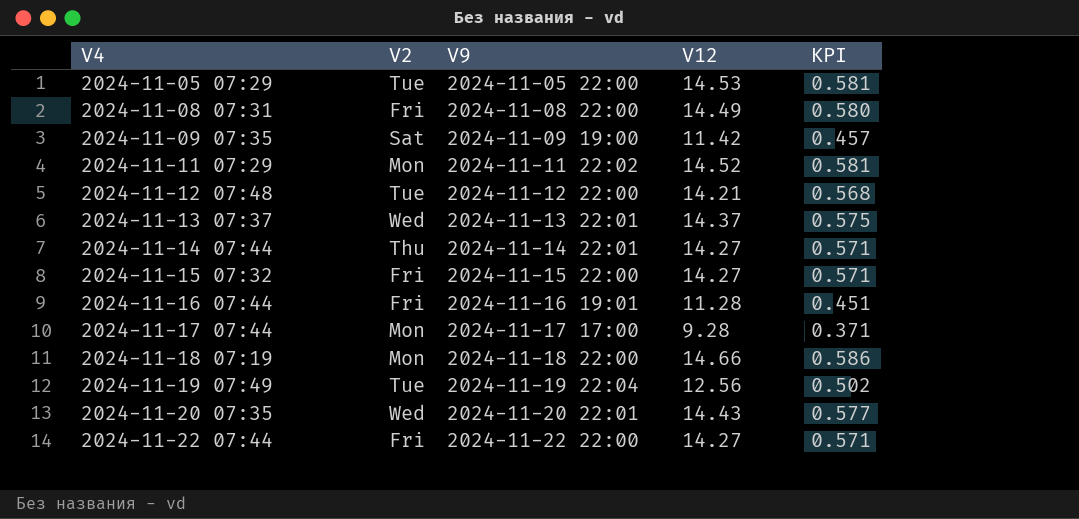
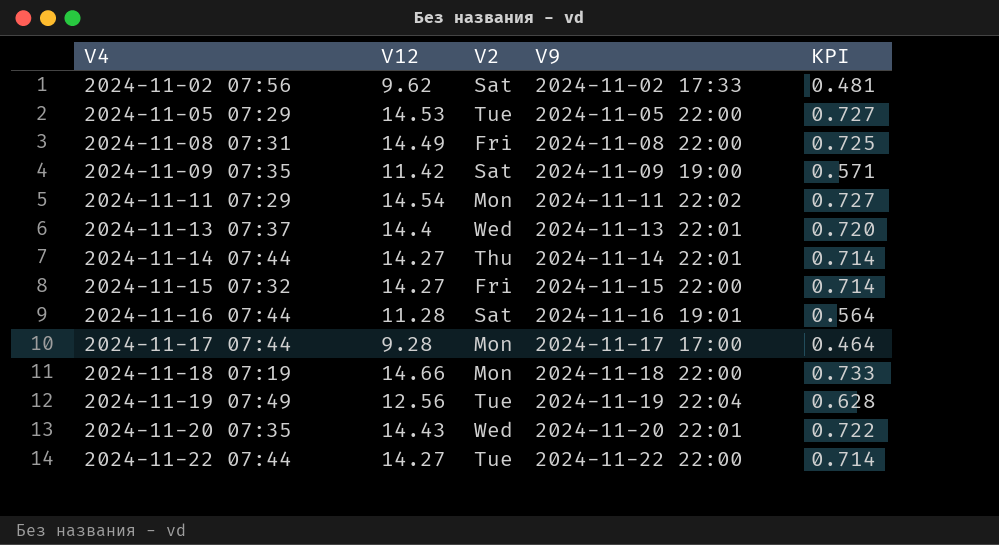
column V12 | position: 4 -> 2
column KPI | formula: [V12] * 0.04 -> [V12] * 0.05
row 2024-11-12 07:48: Tue | 2024-11-12 22:00 | 14.21 | 0.568 -> none
row 2024-11-02 07:56: none -> 9.62 | Sat | 2024-11-02 17:33 | 0.481
2024-11-11 07:29 | V12: 14.52 -> 14.54
2024-11-13 07:37 | V12: 14.37 -> 14.4
2024-11-16 07:44 | V2: Fri -> Sat
2024-11-22 07:44 | V2: Fri -> Tue

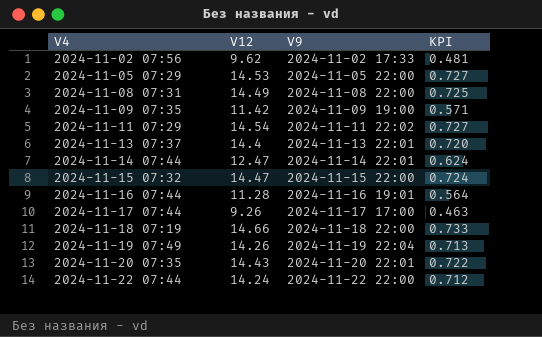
column V2 | position: 3 -> none
2024-11-14 07:44 | V12: 14.27 -> 12.47
2024-11-14 07:44 | KPI: 0.714 -> 0.624
2024-11-15 07:32 | V12: 14.27 -> 14.47
2024-11-15 07:32 | KPI: 0.714 -> 0.724
2024-11-17 07:44 | V12: 9.28 -> 9.26
2024-11-17 07:44 | KPI: 0.464 -> 0.463
2024-11-19 07:49 | V12: 12.56 -> 14.26
2024-11-19 07:49 | KPI: 0.628 -> 0.713
2024-11-22 07:44 | V12: 14.27 -> 14.24
2024-11-22 07:44 | KPI: 0.714 -> 0.712

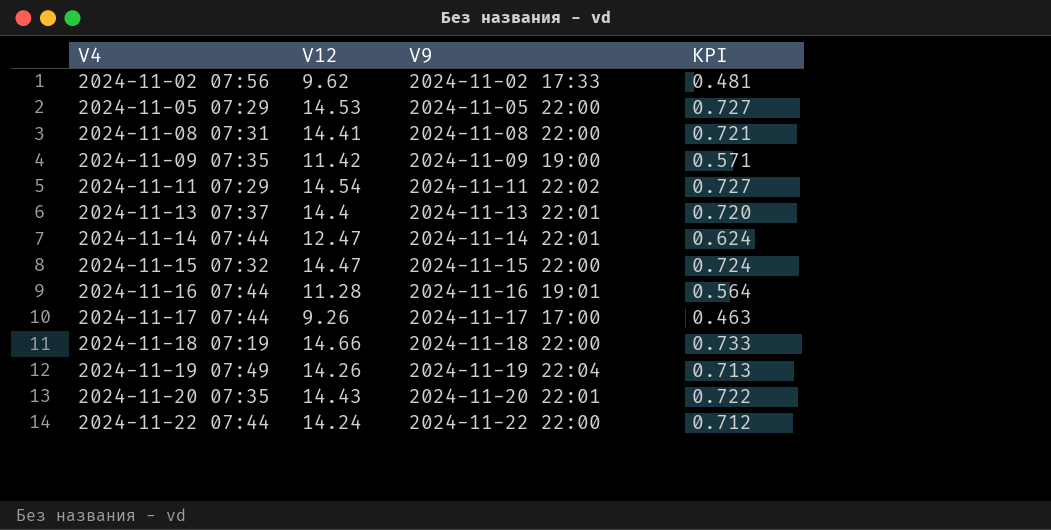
2024-11-08 07:31 | V12: 14.49 -> 14.41
2024-11-08 07:31 | KPI: 0.725 -> 0.721

